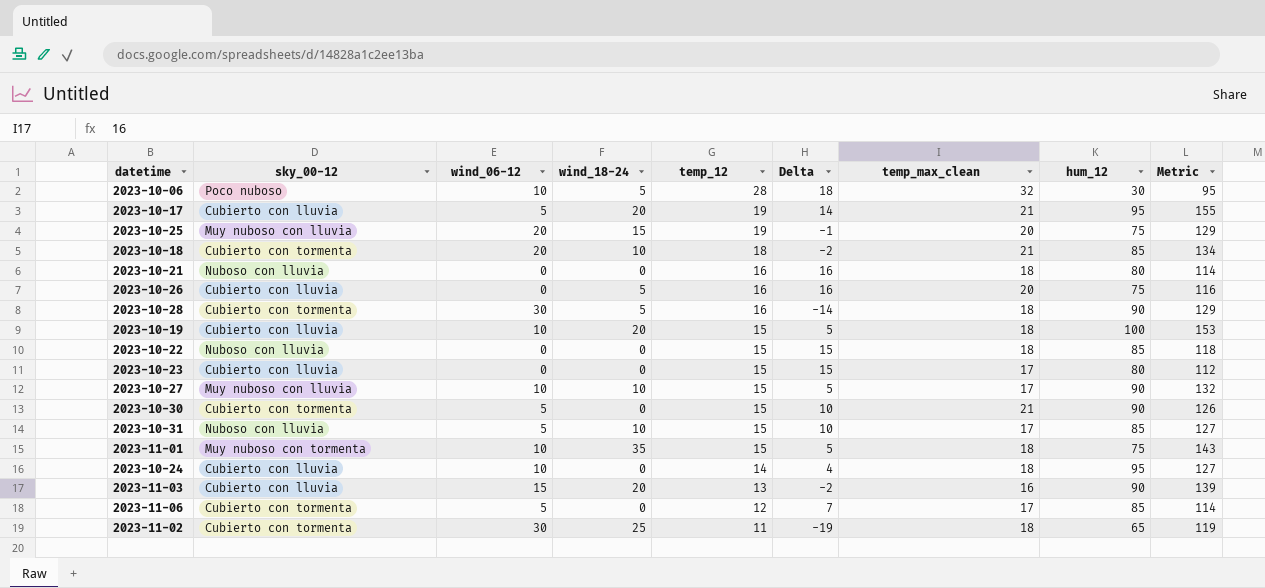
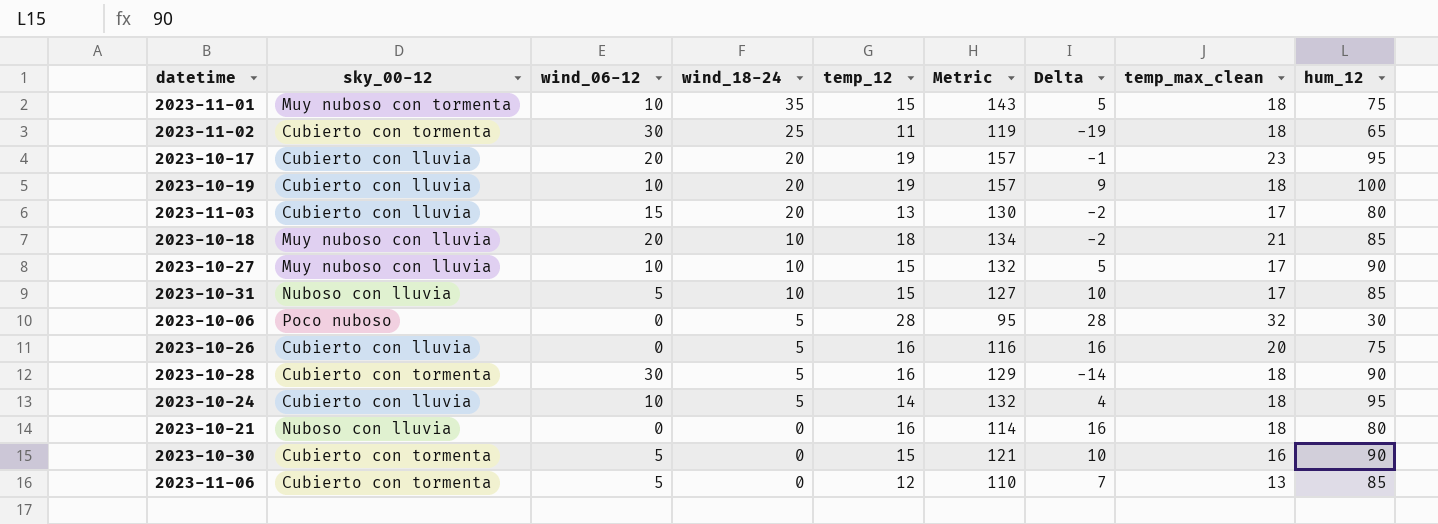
row order: temp_12 descending -> wind_18-24 descending
column Metric | position: 9 -> 6
row 2023-10-25: Muy nuboso con lluvia | 20 | 15 | 19 | -1 | 20 | 75 | 129 -> none
row 2023-10-22: Nuboso con lluvia | 0 | 0 | 15 | 15 | 18 | 85 | 118 -> none
row 2023-10-23: Cubierto con lluvia | 0 | 0 | 15 | 15 | 17 | 80 | 112 -> none
2023-10-17 | wind_06-12: 5 -> 20
2023-10-17 | Metric: 155 -> 157
2023-10-17 | Delta: 14 -> -1
2023-10-17 | temp_max_clean: 21 -> 23
2023-10-19 | temp_12: 15 -> 19
2023-10-19 | Metric: 153 -> 157
2023-10-19 | Delta: 5 -> 9
2023-11-03 | Metric: 139 -> 130
2023-11-03 | temp_max_clean: 16 -> 17
2023-11-03 | hum_12: 90 -> 80
2023-10-18 | sky_00-12: Cubierto con tormenta -> Muy nuboso con lluvia
2023-10-06 | wind_06-12: 10 -> 0
2023-10-06 | Delta: 18 -> 28
2023-10-24 | wind_18-24: 0 -> 5
2023-10-24 | Metric: 127 -> 132
2023-10-30 | Metric: 126 -> 121
2023-10-30 | temp_max_clean: 21 -> 16
2023-11-06 | Metric: 114 -> 110
2023-11-06 | temp_max_clean: 17 -> 13

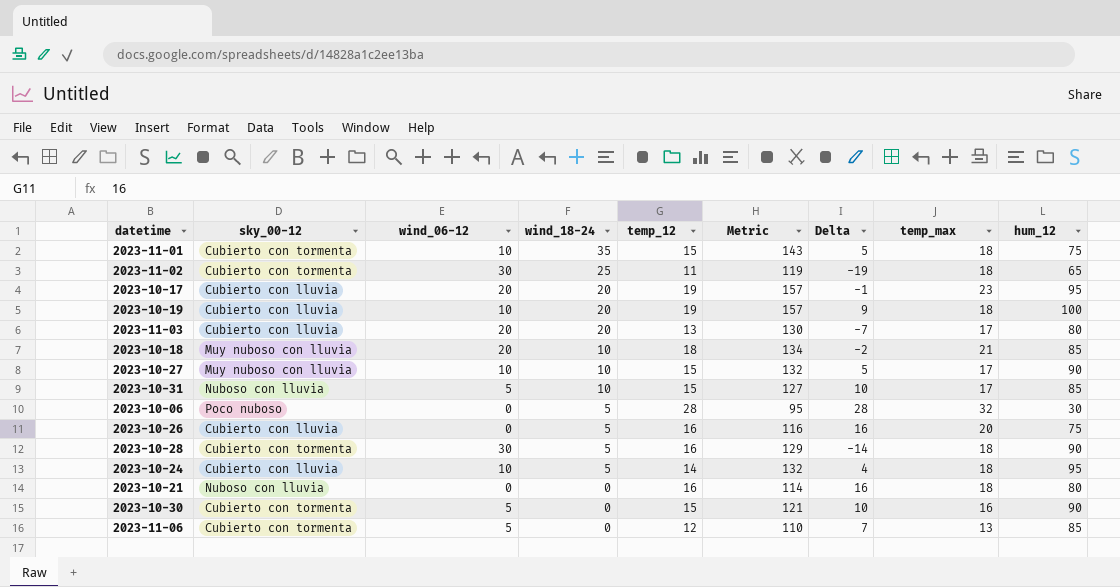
column name: temp_max_clean -> temp_max
2023-11-01 | sky_00-12: Muy nuboso con tormenta -> Cubierto con tormenta
2023-11-03 | wind_06-12: 15 -> 20
2023-11-03 | Delta: -2 -> -7

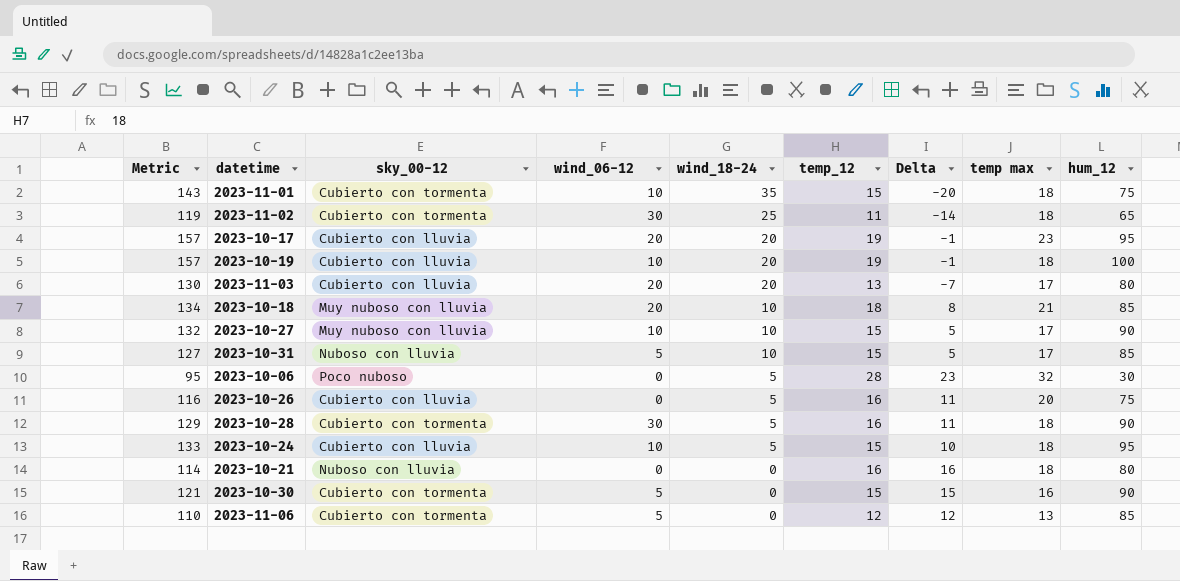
column Metric | position: 6 -> 1
column Delta | formula: [temp_12] - [wind_06-12] -> [temp_12] - [wind_18-24]
column name: temp_max -> temp max
2023-10-24 | Metric: 132 -> 133
2023-10-24 | temp_12: 14 -> 15

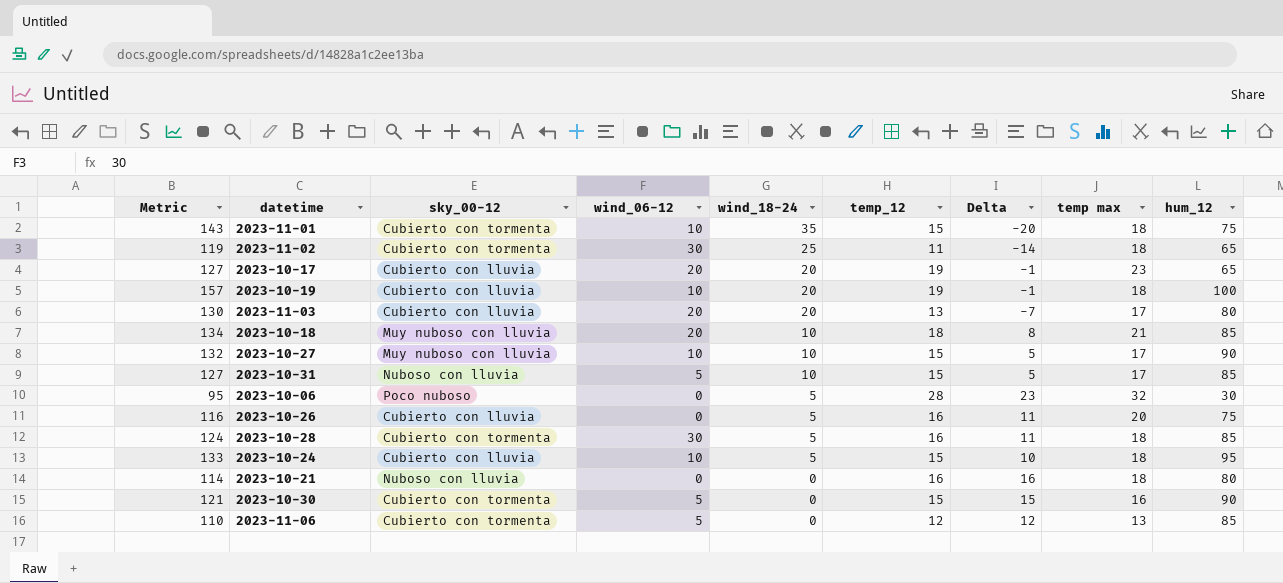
2023-10-17 | Metric: 157 -> 127
2023-10-17 | hum_12: 95 -> 65
2023-10-28 | Metric: 129 -> 124
2023-10-28 | hum_12: 90 -> 85

